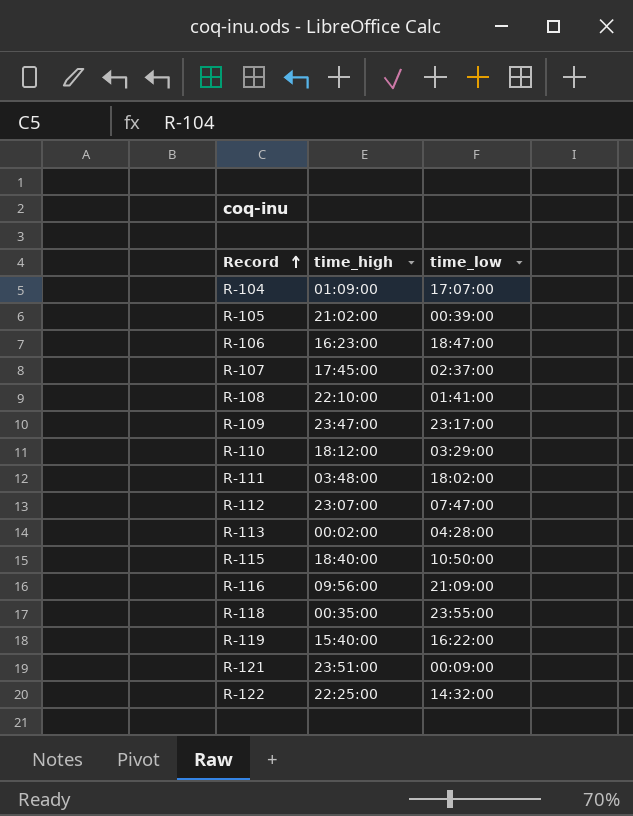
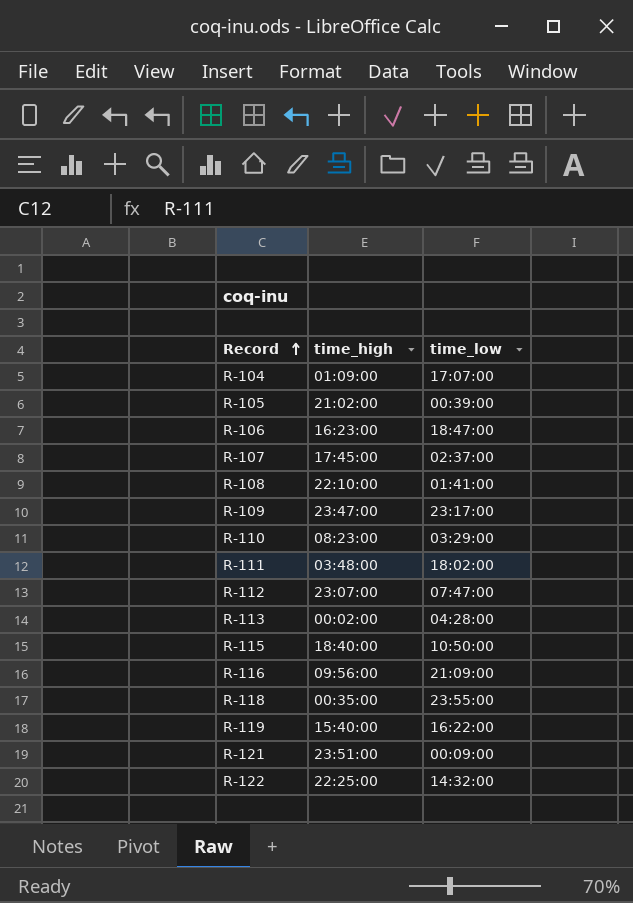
R-110 | time_high: 18:12:00 -> 08:23:00

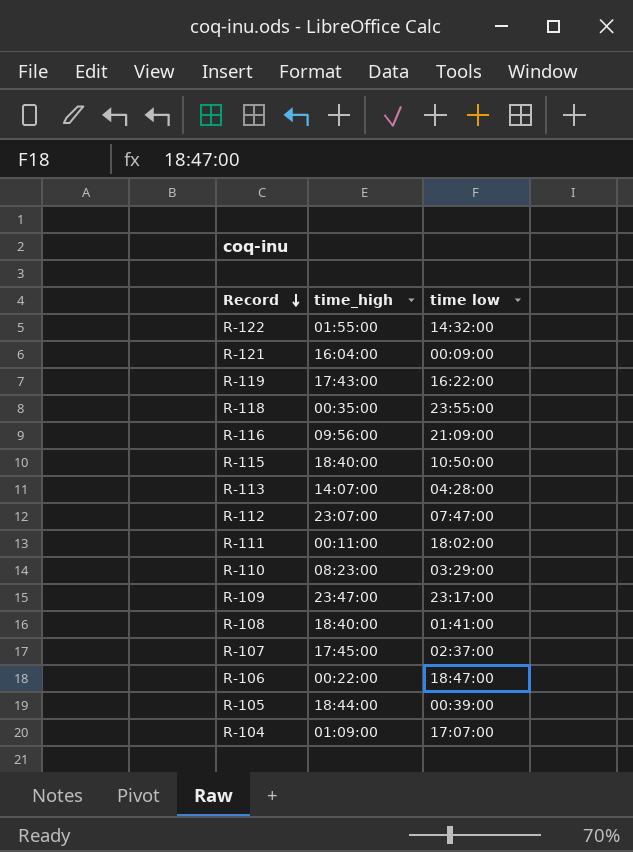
row order: Record ascending -> Record descending
column name: time_low -> time low
R-122 | time_high: 22:25:00 -> 01:55:00
R-121 | time_high: 23:51:00 -> 16:04:00
R-119 | time_high: 15:40:00 -> 17:43:00
R-113 | time_high: 00:02:00 -> 14:07:00
R-111 | time_high: 03:48:00 -> 00:11:00
R-108 | time_high: 22:10:00 -> 18:40:00
R-106 | time_high: 16:23:00 -> 00:22:00
R-105 | time_high: 21:02:00 -> 18:44:00

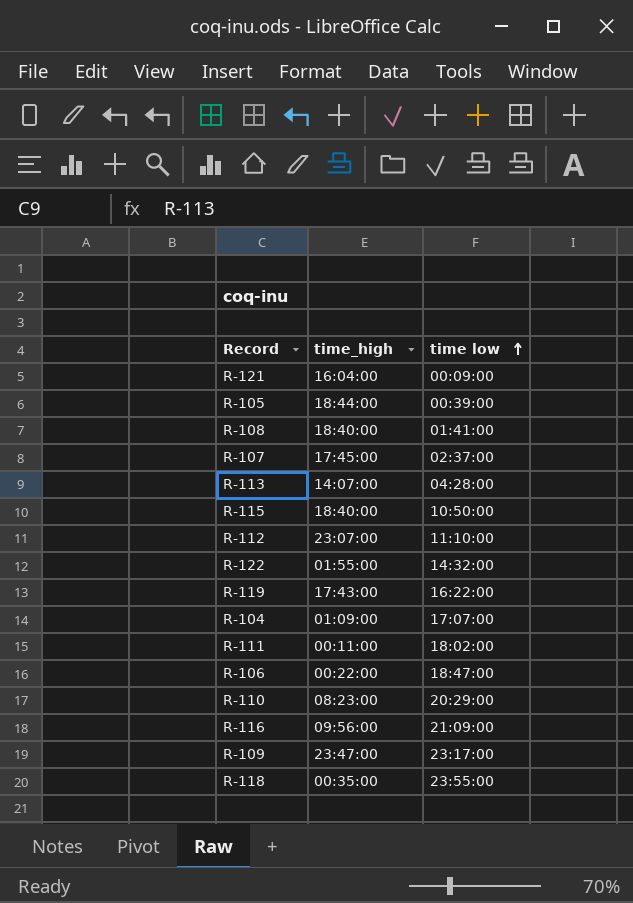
row order: Record descending -> time low ascending
R-112 | time low: 07:47:00 -> 11:10:00
R-110 | time low: 03:29:00 -> 20:29:00

